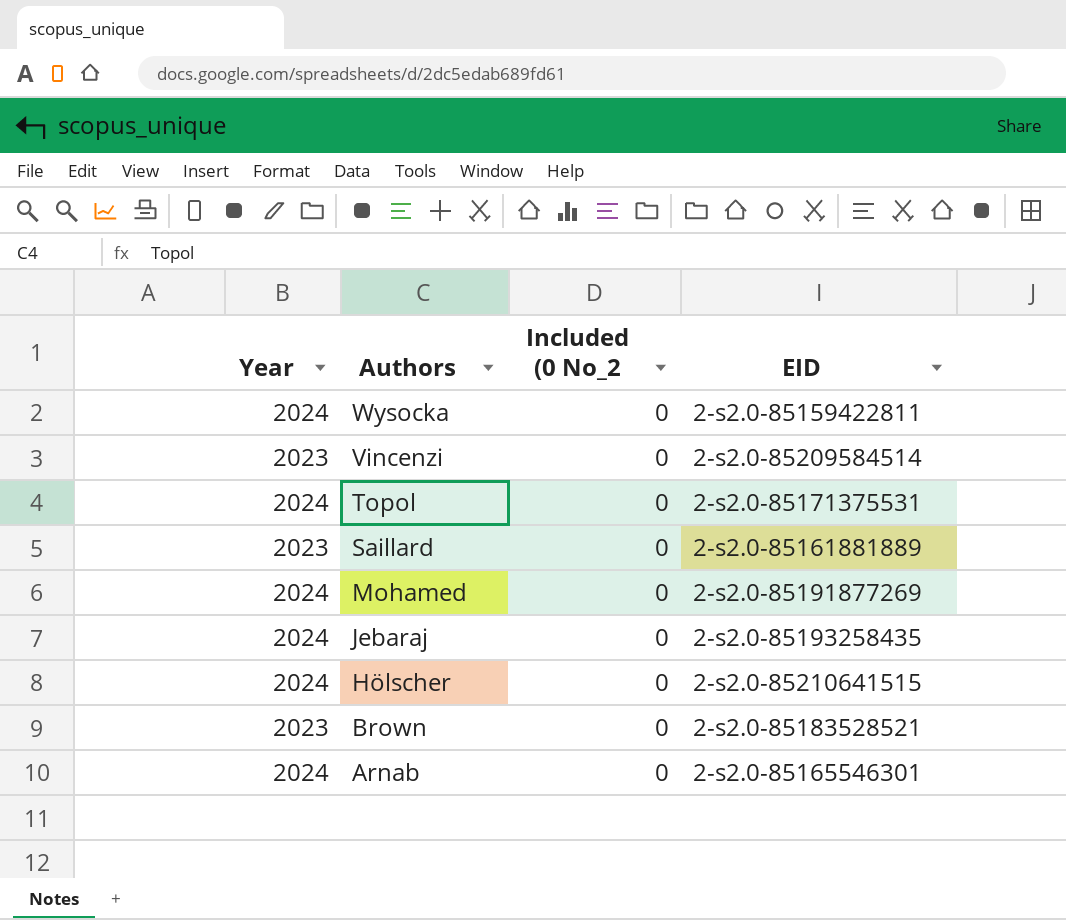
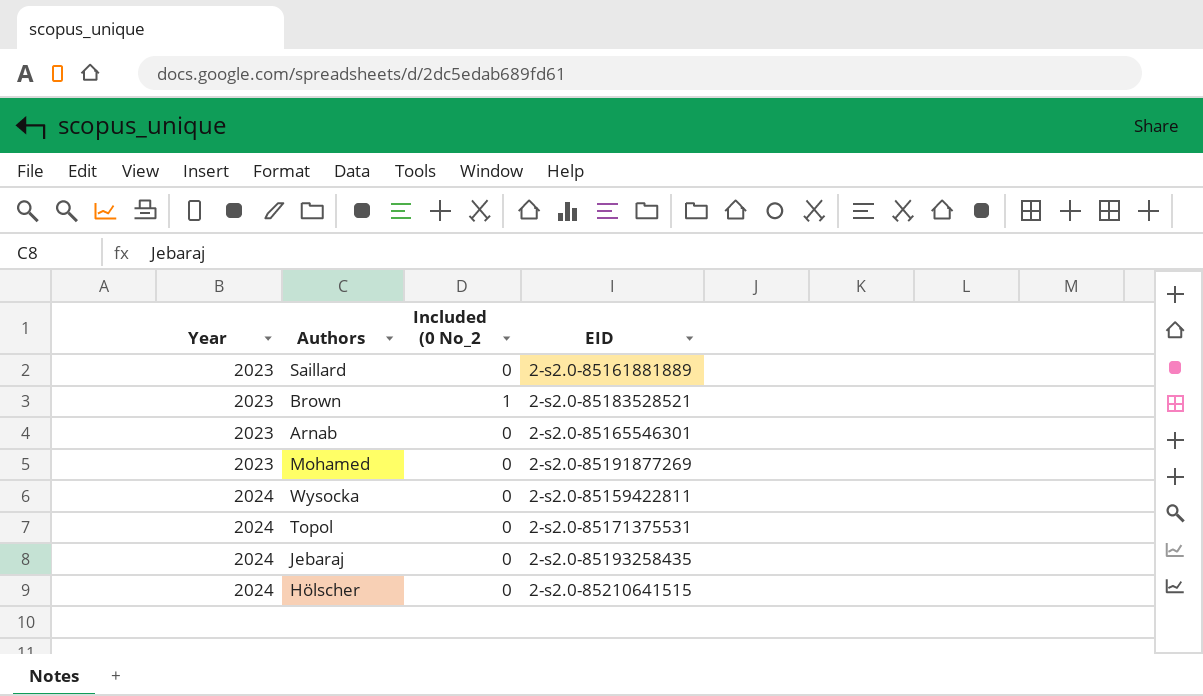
row order: Authors descending -> Year ascending
row Vincenzi: 2023 | 0 | 2-s2.0-85209584514 -> none
Brown | Included (0 No_2: 0 -> 1
Arnab | Year: 2024 -> 2023
Mohamed | Year: 2024 -> 2023

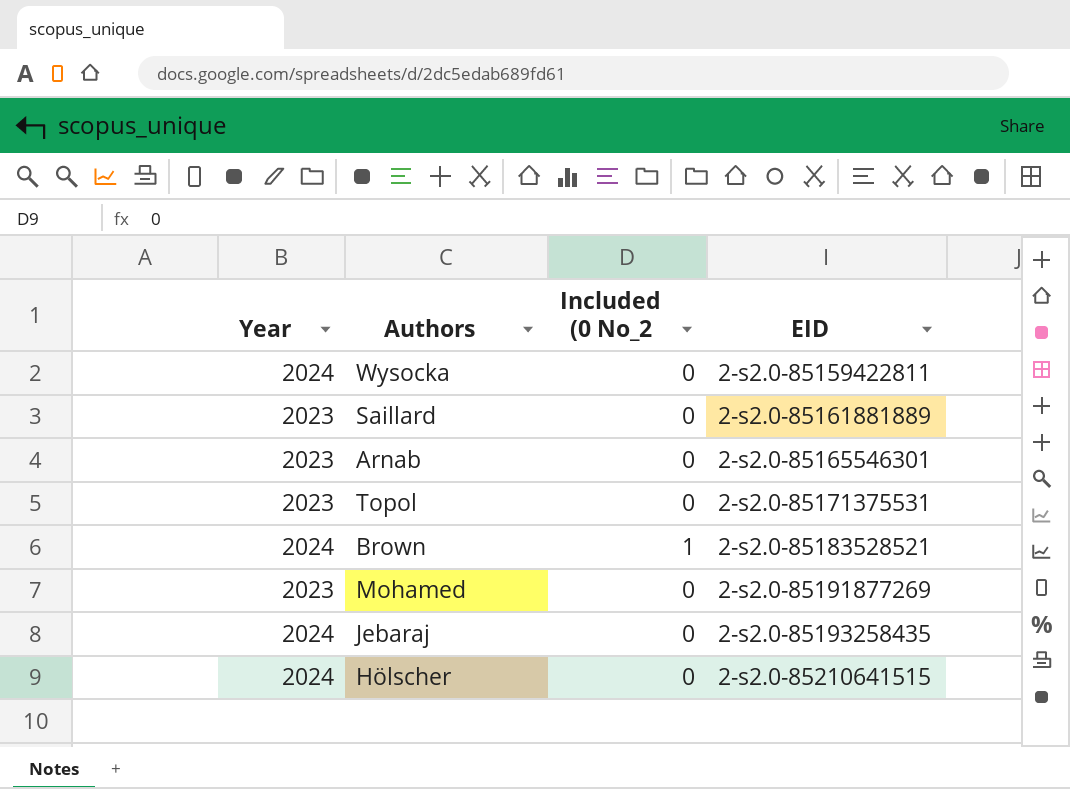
row order: Year ascending -> EID ascending
Topol | Year: 2024 -> 2023
Brown | Year: 2023 -> 2024

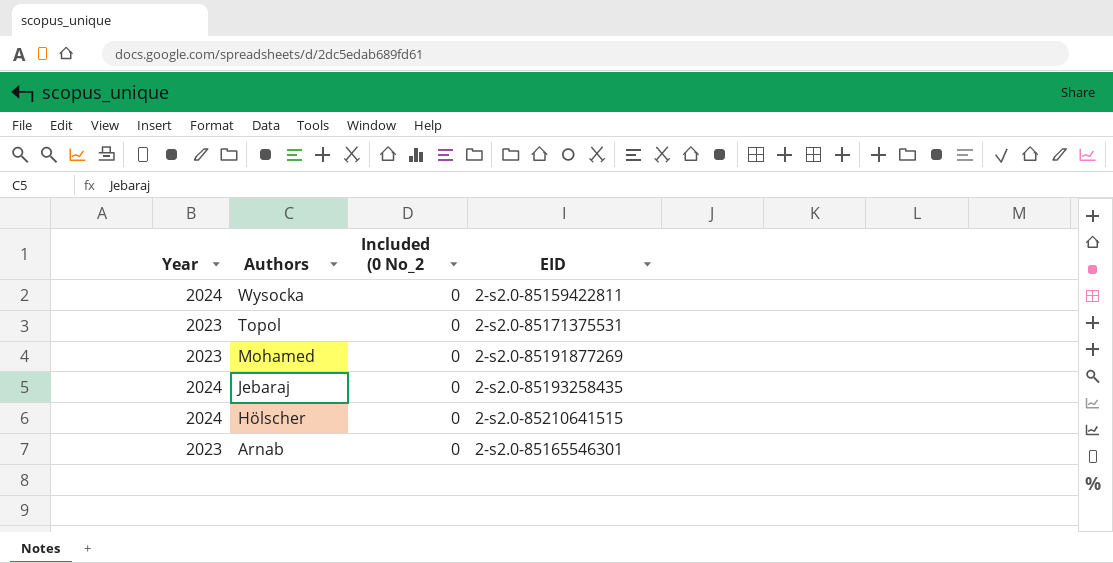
row order: EID ascending -> Authors descending
row Saillard: 2023 | 0 | 2-s2.0-85161881889 -> none
row Brown: 2024 | 1 | 2-s2.0-85183528521 -> none

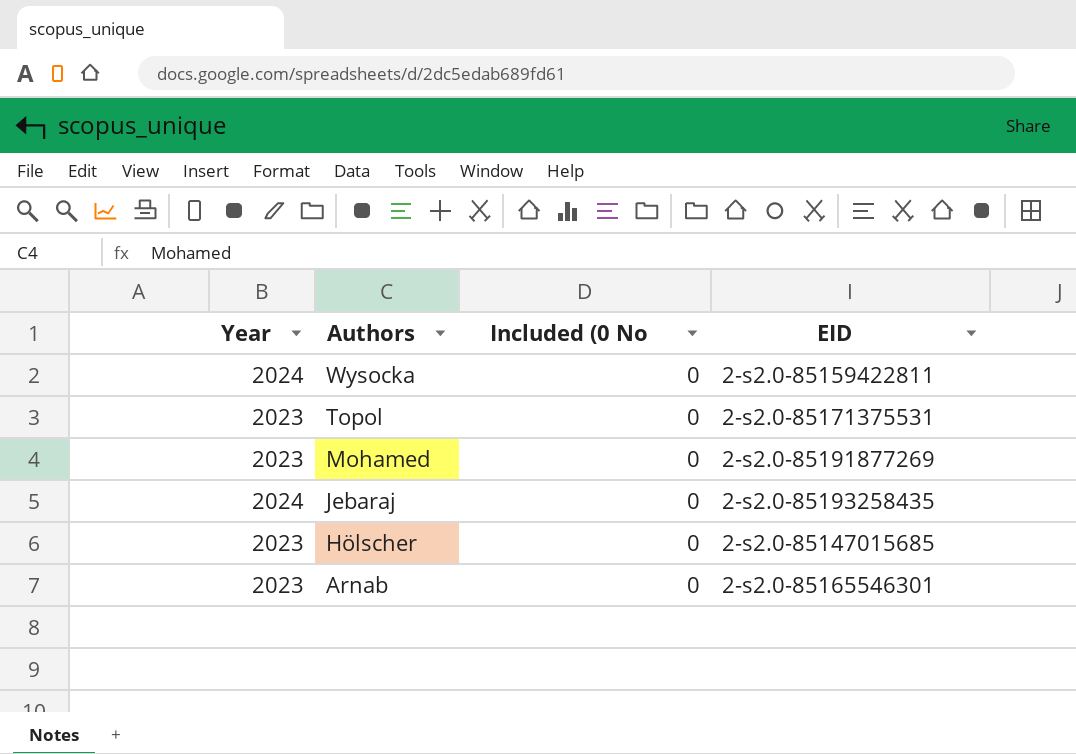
column name: Included (0 No_2 -> Included (0 No
Hölscher | Year: 2024 -> 2023
Hölscher | EID: 2-s2.0-85210641515 -> 2-s2.0-85147015685

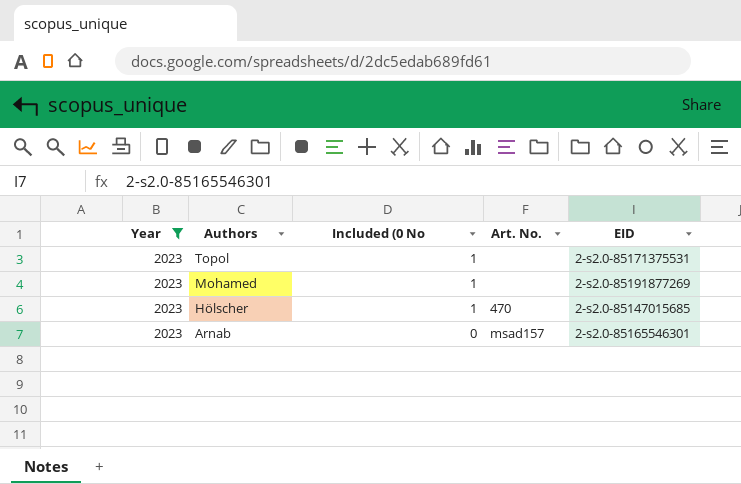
filter: none -> Year = 2023
column Art. No. | position: none -> 4
Topol | Included (0 No: 0 -> 1
Mohamed | Included (0 No: 0 -> 1
Hölscher | Included (0 No: 0 -> 1

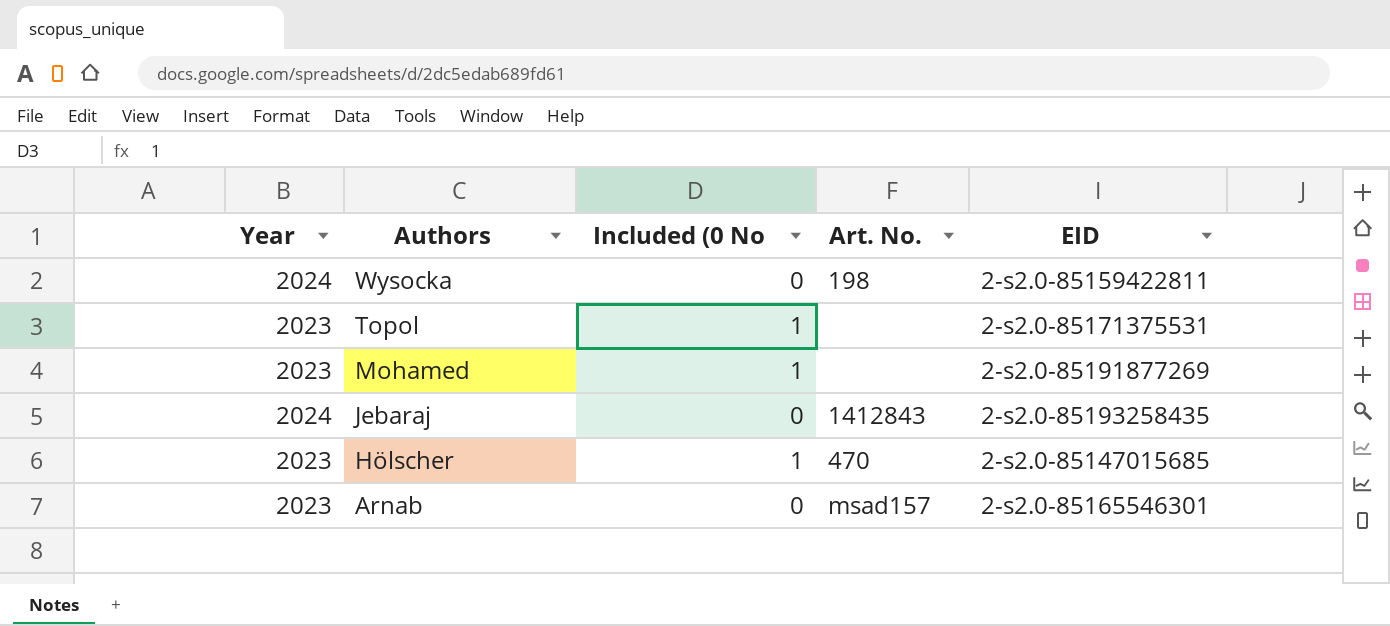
filter: Year = 2023 -> none

